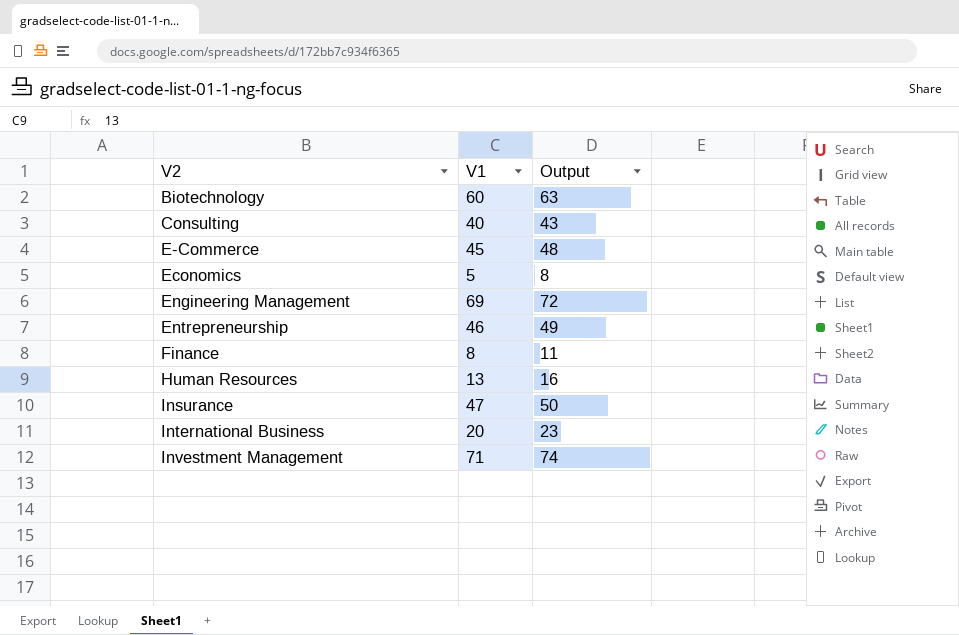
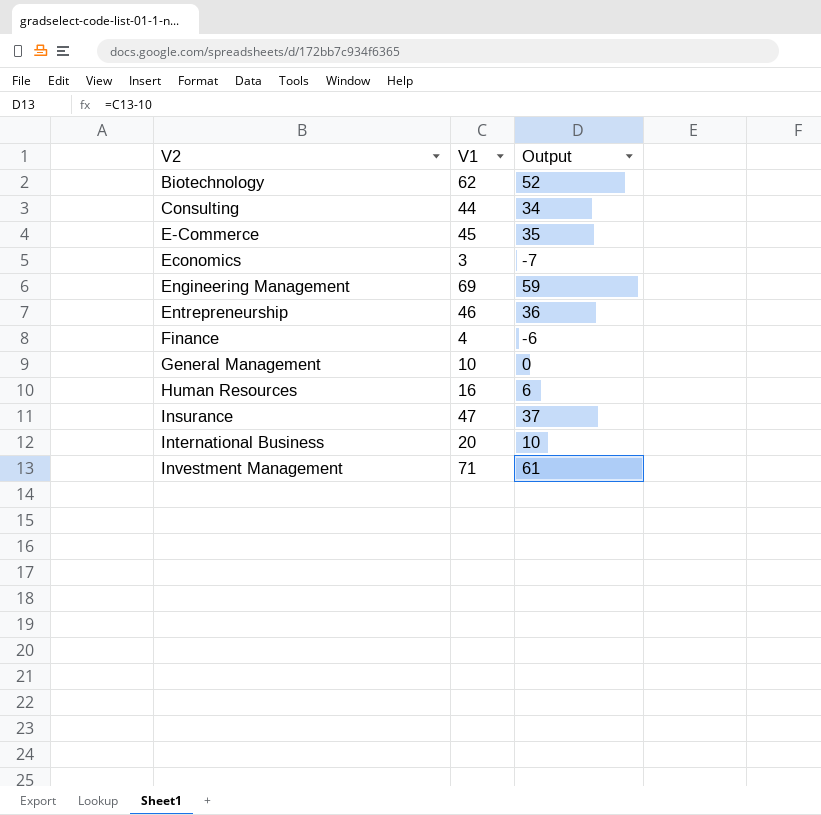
column Output | formula: [V1] + 3 -> [V1] - 10
Biotechnology | V1: 60 -> 62
Consulting | V1: 40 -> 44
Economics | V1: 5 -> 3
Finance | V1: 8 -> 4
row General Management: none -> 10 | 0
Human Resources | V1: 13 -> 16

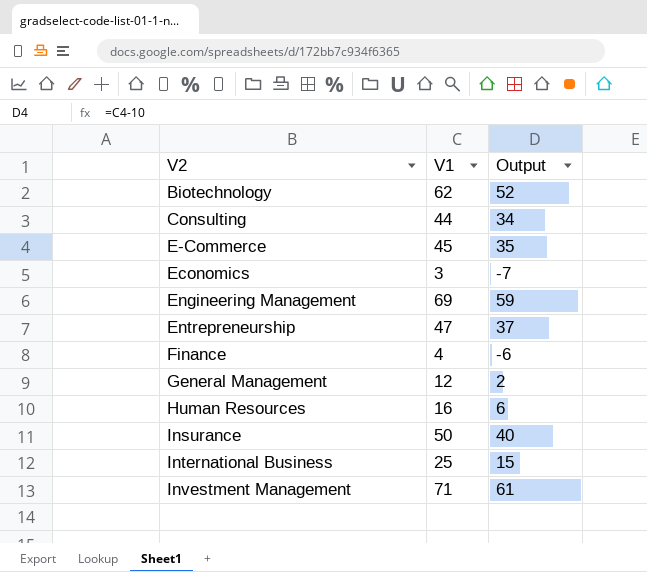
Entrepreneurship | V1: 46 -> 47
Entrepreneurship | Output: 36 -> 37
General Management | V1: 10 -> 12
General Management | Output: 0 -> 2
Insurance | V1: 47 -> 50
Insurance | Output: 37 -> 40
International Business | V1: 20 -> 25
International Business | Output: 10 -> 15

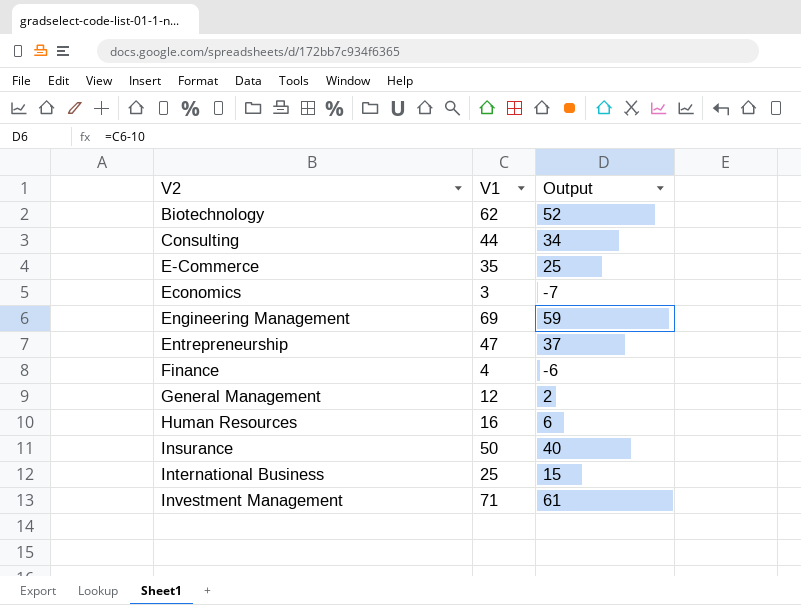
E-Commerce | V1: 45 -> 35
E-Commerce | Output: 35 -> 25

